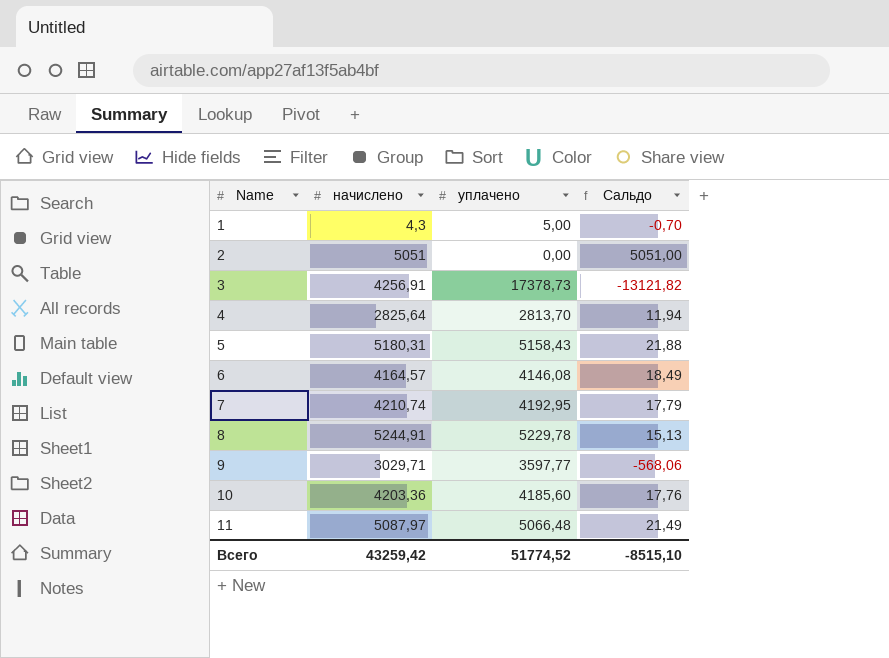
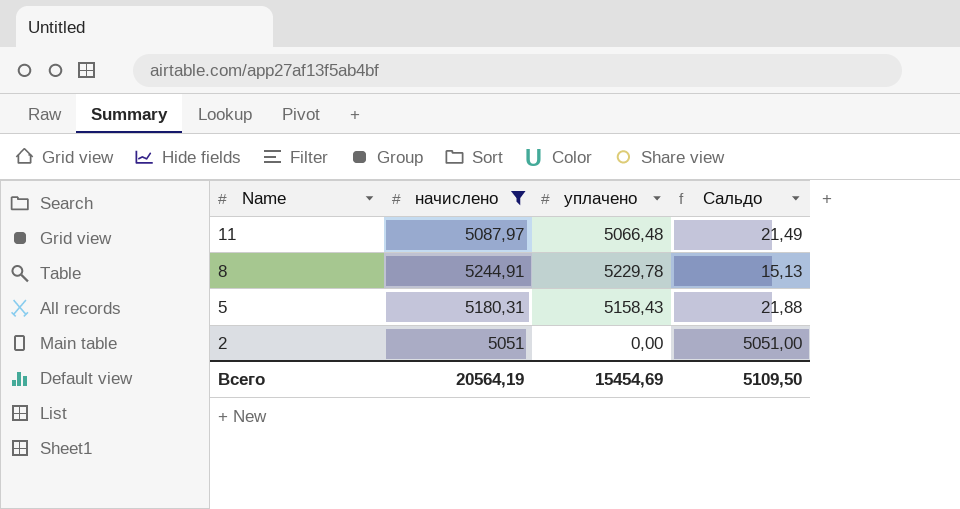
filter: none -> начислено >= 5051
row order: Name ascending -> Name descending
Всего | начислено: 43259,42 -> 20564,19
Всего | уплачено: 51774,52 -> 15454,69
Всего | Сальдо: -8515,10 -> 5109,50

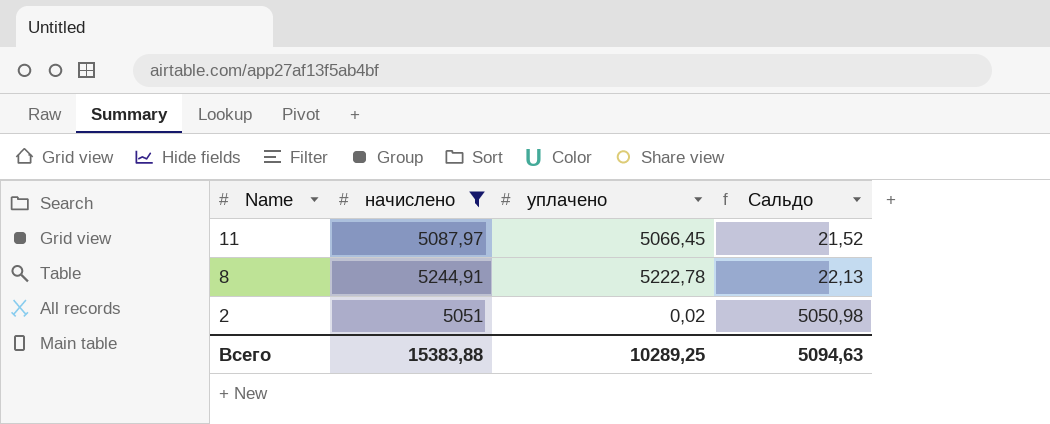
row 5: 5180,31 | 5158,43 | 21,88 -> none
11 | уплачено: 5066,48 -> 5066,45
11 | Сальдо: 21,49 -> 21,52
8 | уплачено: 5229,78 -> 5222,78
8 | Сальдо: 15,13 -> 22,13
2 | уплачено: 0,00 -> 0,02
2 | Сальдо: 5051,00 -> 5050,98
Всего | начислено: 20564,19 -> 15383,88
Всего | уплачено: 15454,69 -> 10289,25
Всего | Сальдо: 5109,50 -> 5094,63

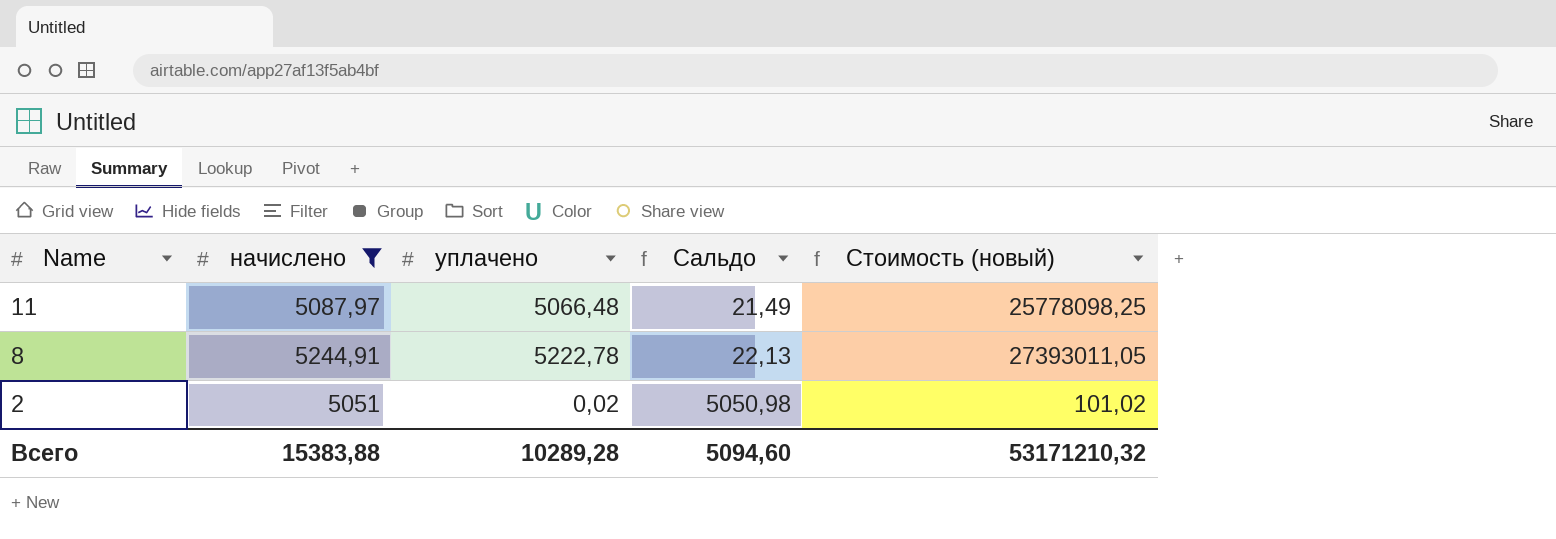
column Стоимость (новый) | formula: none -> [начислено] * [уплачено]
11 | уплачено: 5066,45 -> 5066,48
11 | Сальдо: 21,52 -> 21,49
Всего | уплачено: 10289,25 -> 10289,28
Всего | Сальдо: 5094,63 -> 5094,60

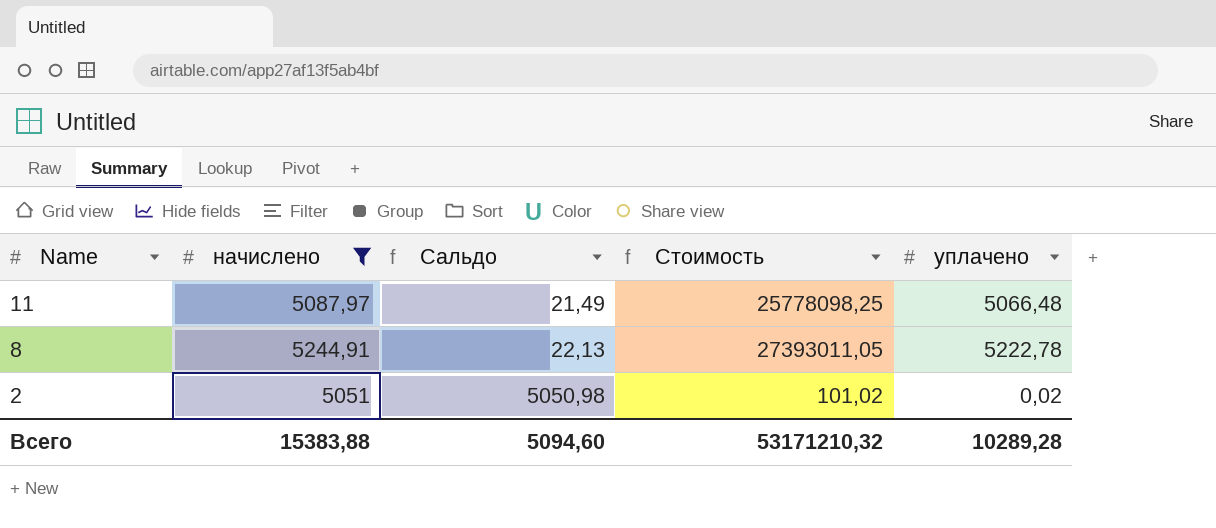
column name: Стоимость (новый) -> Стоимость
column уплачено | position: 3 -> 5

